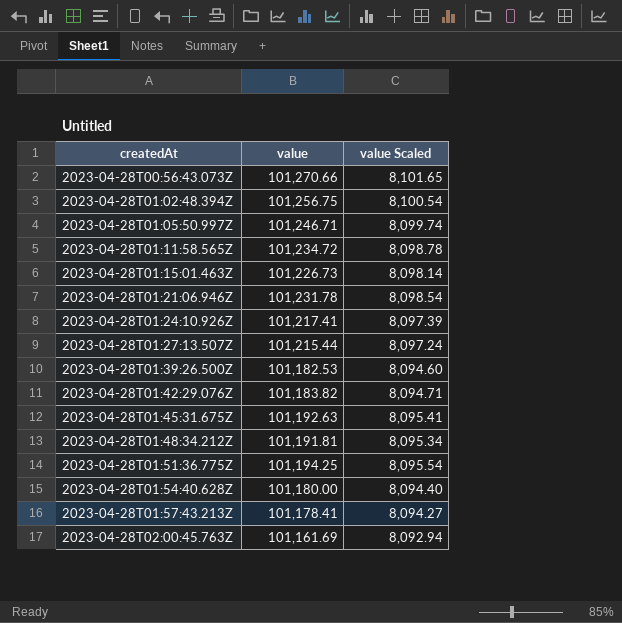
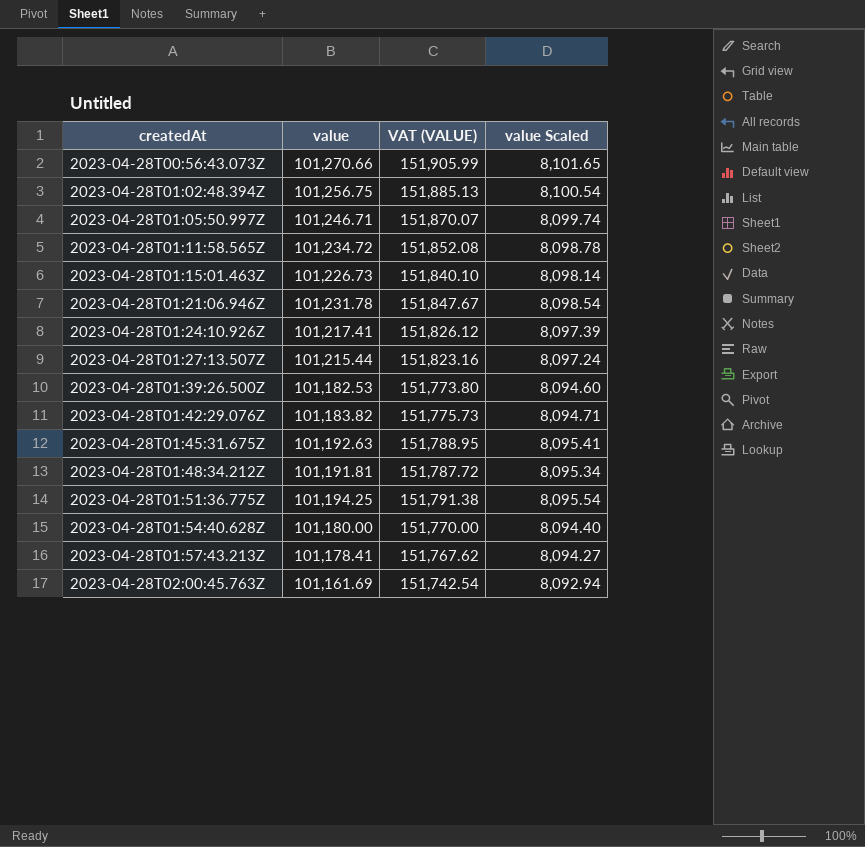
column VAT (VALUE) | formula: none -> [value] * 1.5

